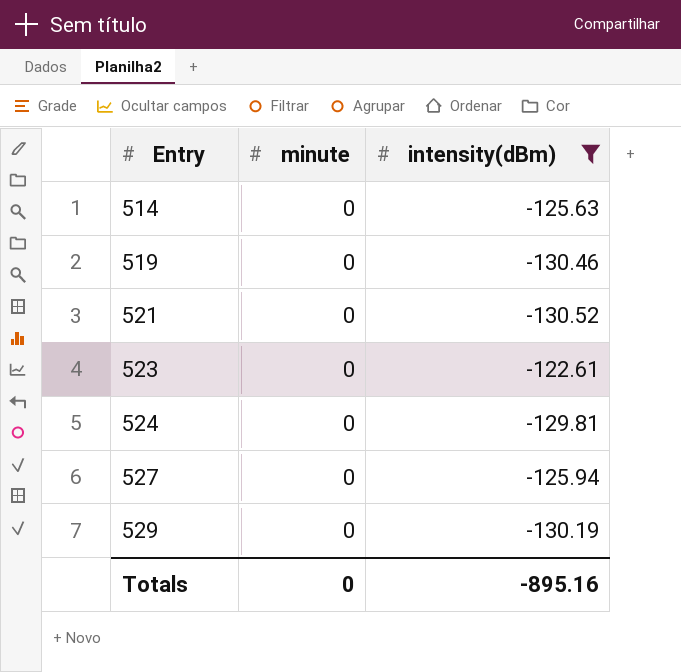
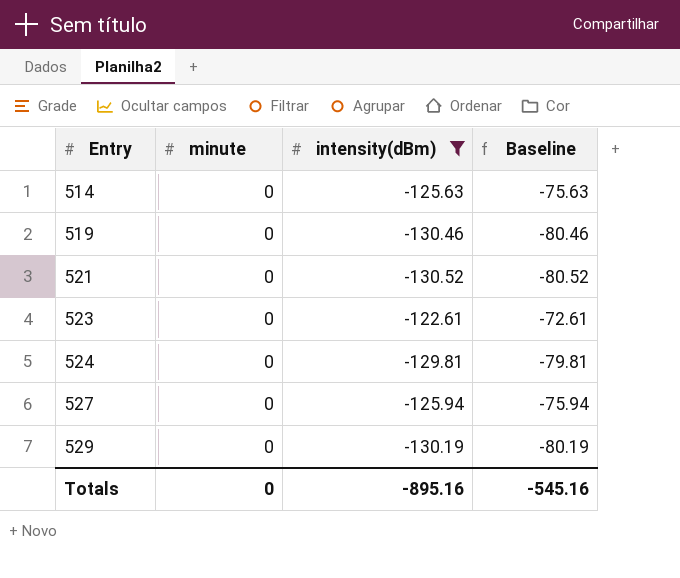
column Baseline | formula: none -> [intensity(dBm)] + 50

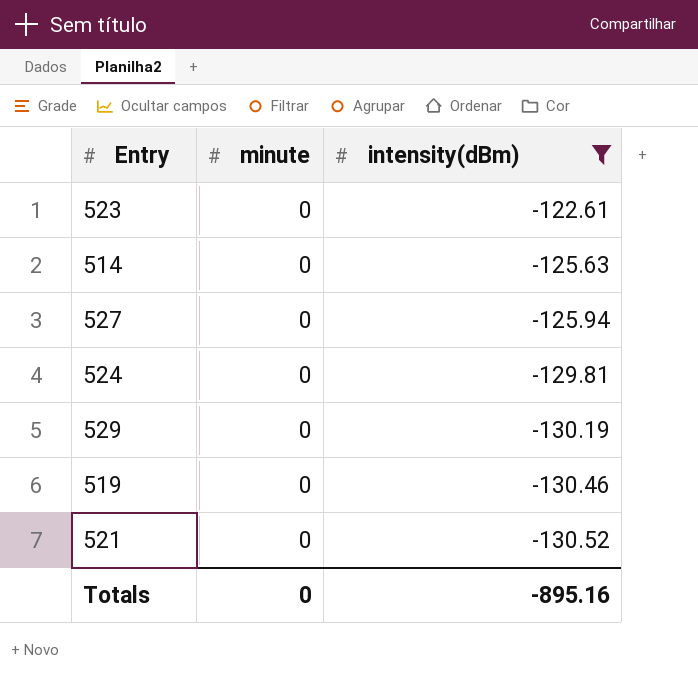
row order: Entry ascending -> intensity(dBm) descending
column Baseline | formula: [intensity(dBm)] + 50 -> none

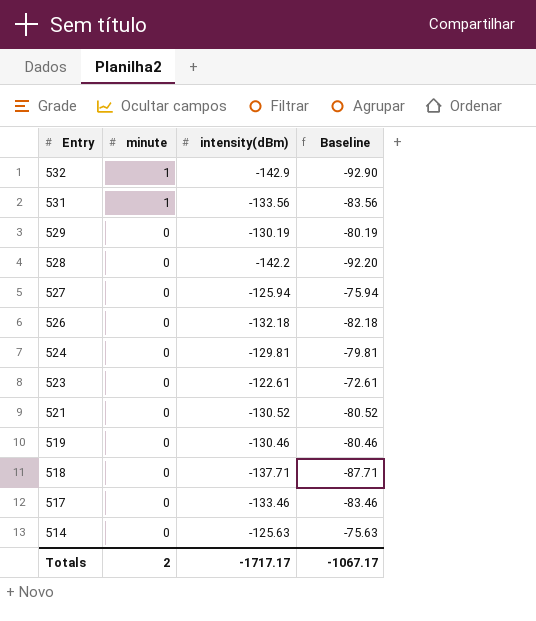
filter: intensity(dBm) >= -130.52 -> none
row order: intensity(dBm) descending -> Entry descending
column Baseline | formula: none -> [intensity(dBm)] + 50
Totals | minute: 0 -> 2
Totals | intensity(dBm): -895.16 -> -1717.17

